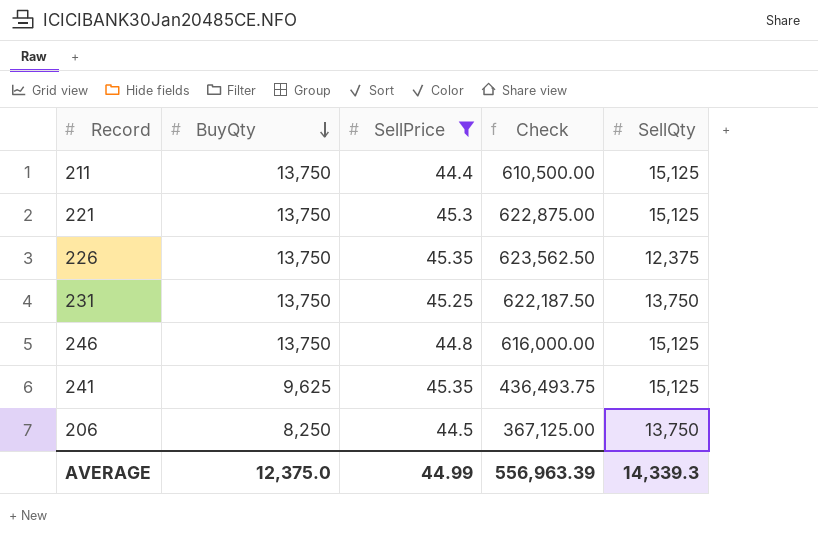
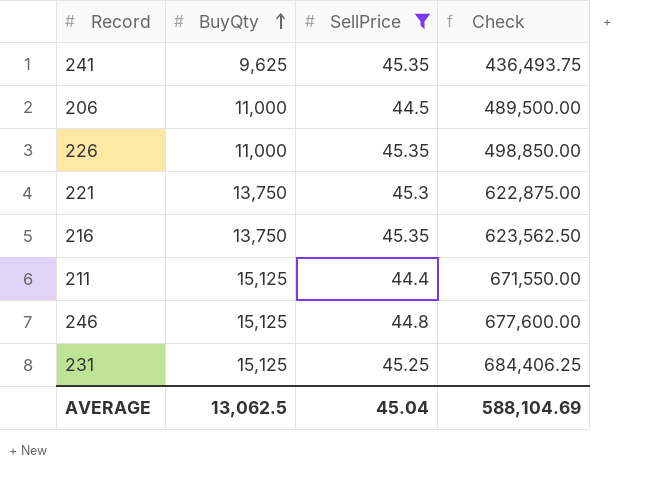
row order: BuyQty descending -> BuyQty ascending
column SellQty | position: 5 -> none
206 | BuyQty: 8,250 -> 11,000
206 | Check: 367,125.00 -> 489,500.00
226 | BuyQty: 13,750 -> 11,000
226 | Check: 623,562.50 -> 498,850.00
row 216: none -> 13,750 | 45.35 | 623,562.50
211 | BuyQty: 13,750 -> 15,125
211 | Check: 610,500.00 -> 671,550.00
246 | BuyQty: 13,750 -> 15,125
246 | Check: 616,000.00 -> 677,600.00
231 | BuyQty: 13,750 -> 15,125
231 | Check: 622,187.50 -> 684,406.25
AVERAGE | BuyQty: 12,375.0 -> 13,062.5
AVERAGE | SellPrice: 44.99 -> 45.04
AVERAGE | Check: 556,963.39 -> 588,104.69

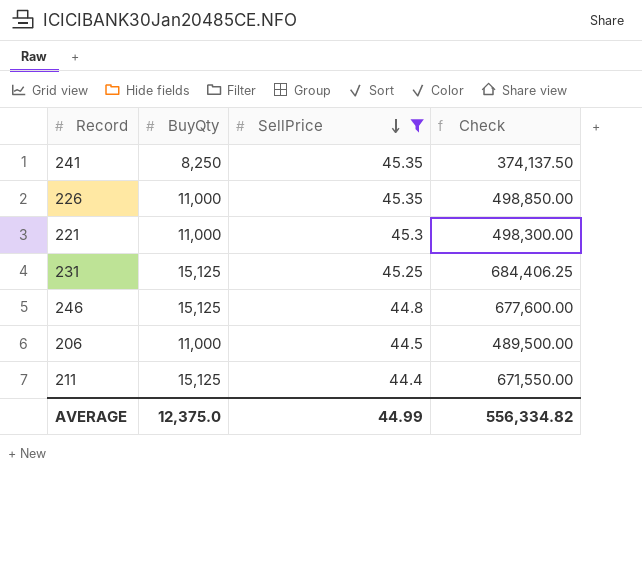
row order: BuyQty ascending -> SellPrice descending
row 216: 13,750 | 45.35 | 623,562.50 -> none
241 | BuyQty: 9,625 -> 8,250
241 | Check: 436,493.75 -> 374,137.50
221 | BuyQty: 13,750 -> 11,000
221 | Check: 622,875.00 -> 498,300.00
AVERAGE | BuyQty: 13,062.5 -> 12,375.0
AVERAGE | SellPrice: 45.04 -> 44.99
AVERAGE | Check: 588,104.69 -> 556,334.82

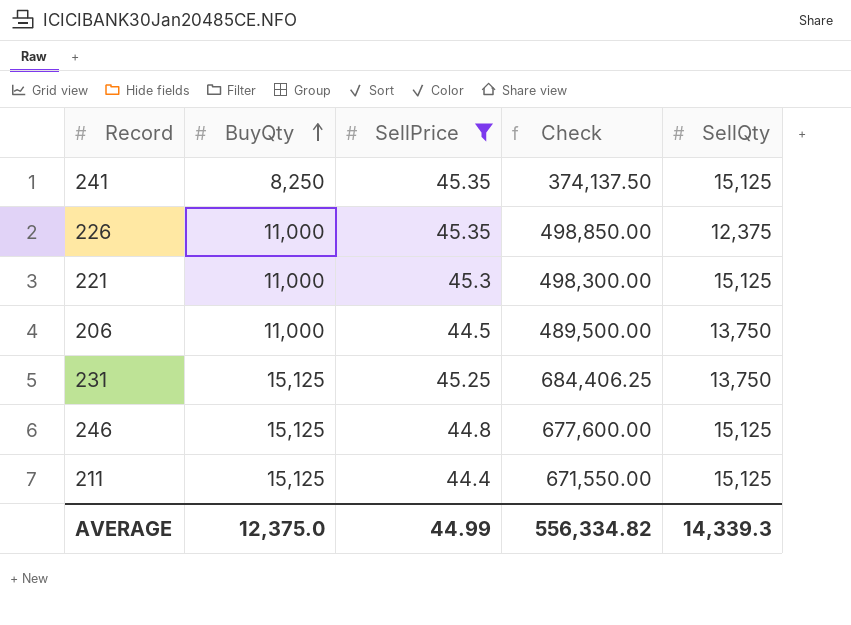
row order: SellPrice descending -> BuyQty ascending
column SellQty | position: none -> 5

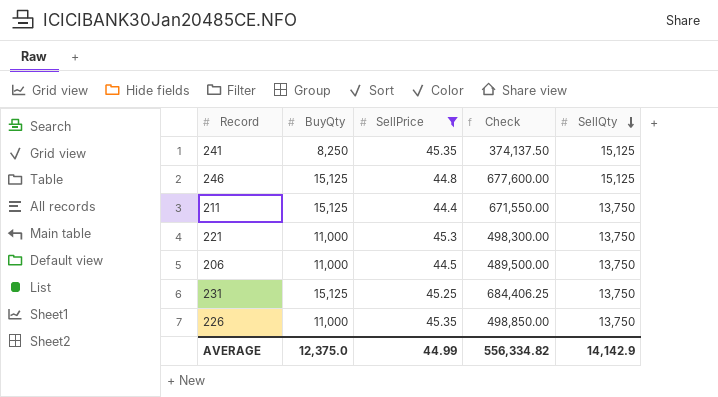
row order: BuyQty ascending -> SellQty descending
211 | SellQty: 15,125 -> 13,750
221 | SellQty: 15,125 -> 13,750
226 | SellQty: 12,375 -> 13,750
AVERAGE | SellQty: 14,339.3 -> 14,142.9

